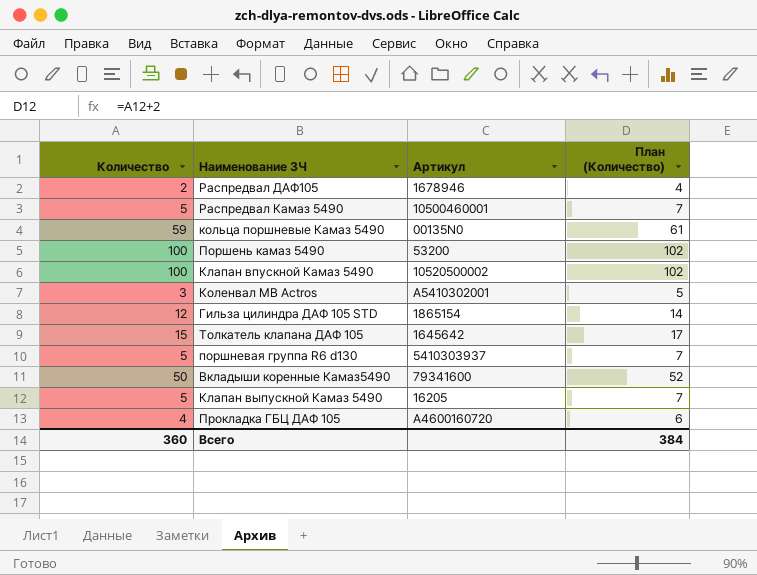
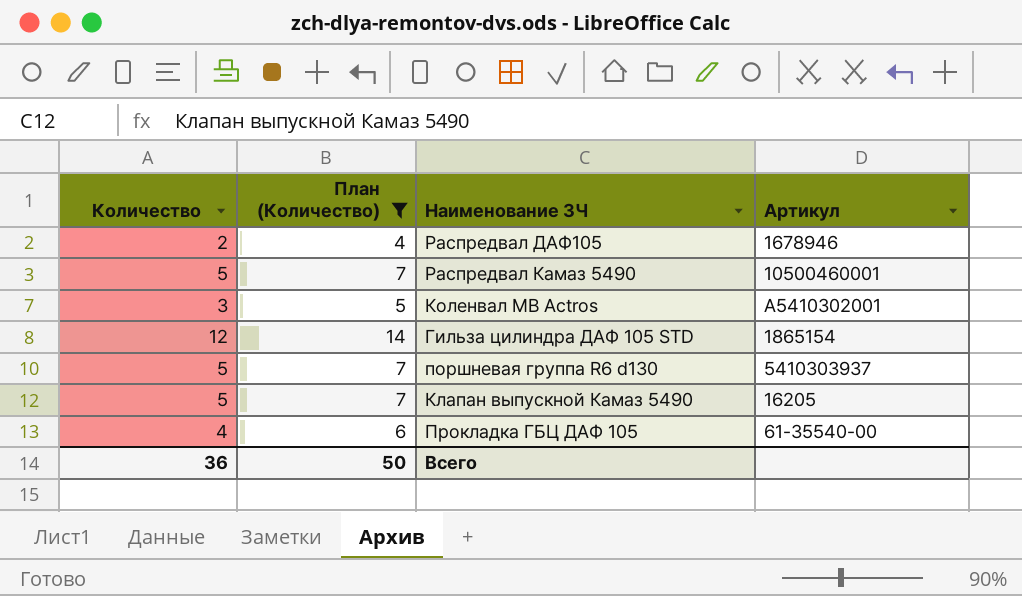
filter: none -> План (Количество) <= 14
column План (Количество) | position: 4 -> 2
Прокладка ГБЦ ДАФ 105 | Артикул: A4600160720 -> 61-35540-00
Всего | Количество: 360 -> 36
Всего | План (Количество): 384 -> 50

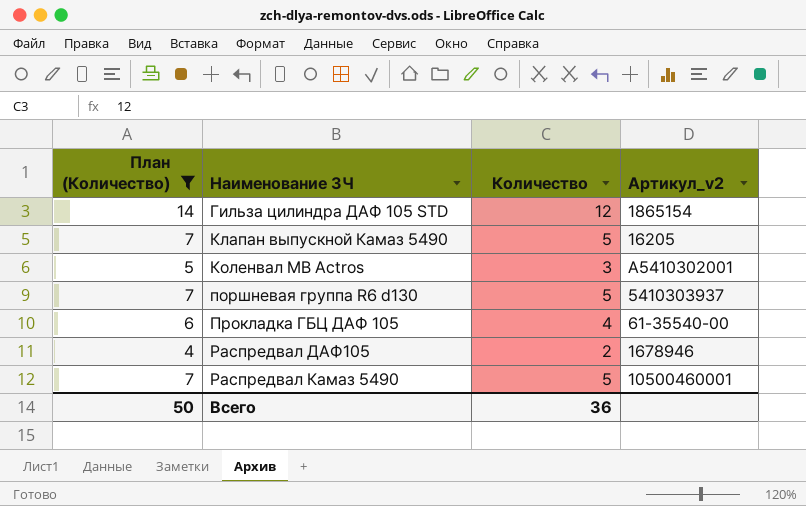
row order: none -> Наименование ЗЧ ascending
column Количество | position: 1 -> 3
column name: Артикул -> Артикул_v2

